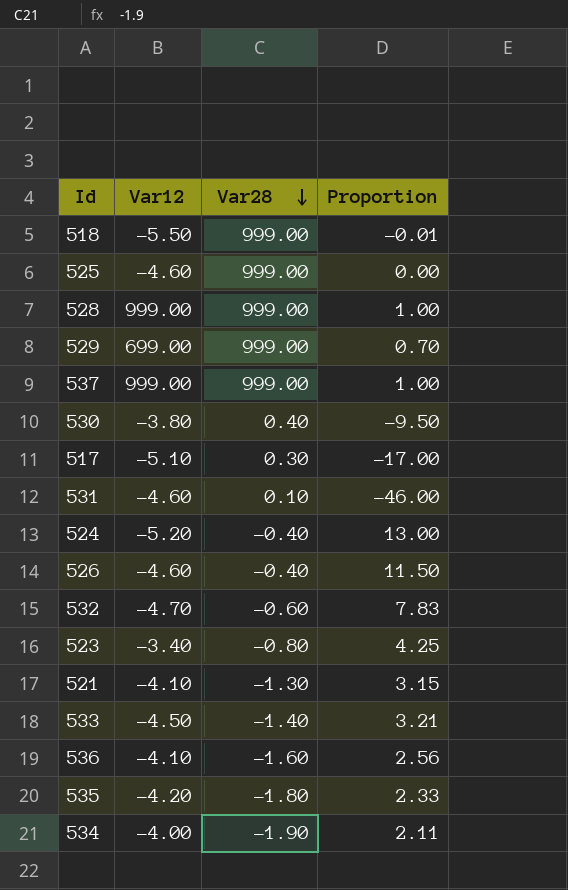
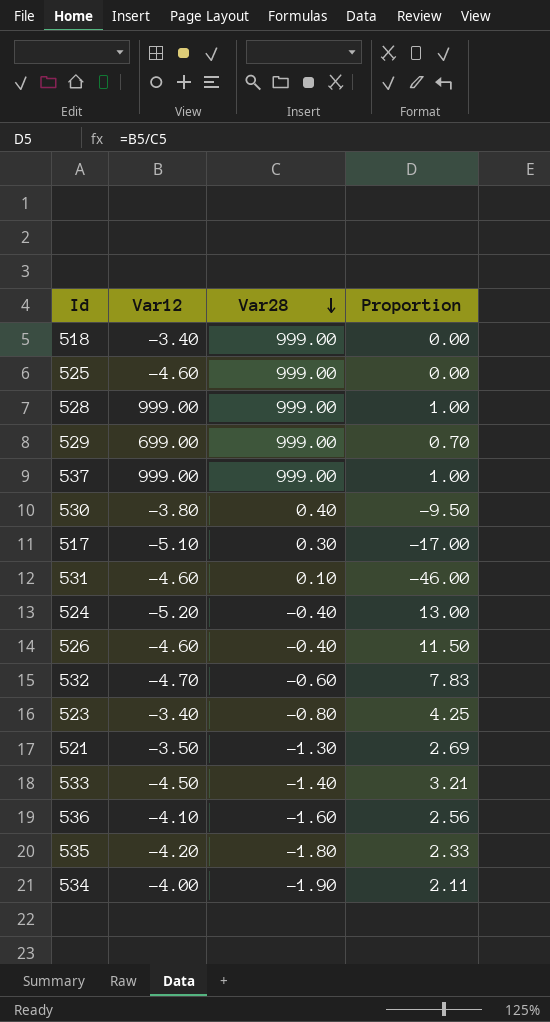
518 | Var12: -5.50 -> -3.40
518 | Proportion: -0.01 -> 0.00
521 | Var12: -4.10 -> -3.50
521 | Proportion: 3.15 -> 2.69

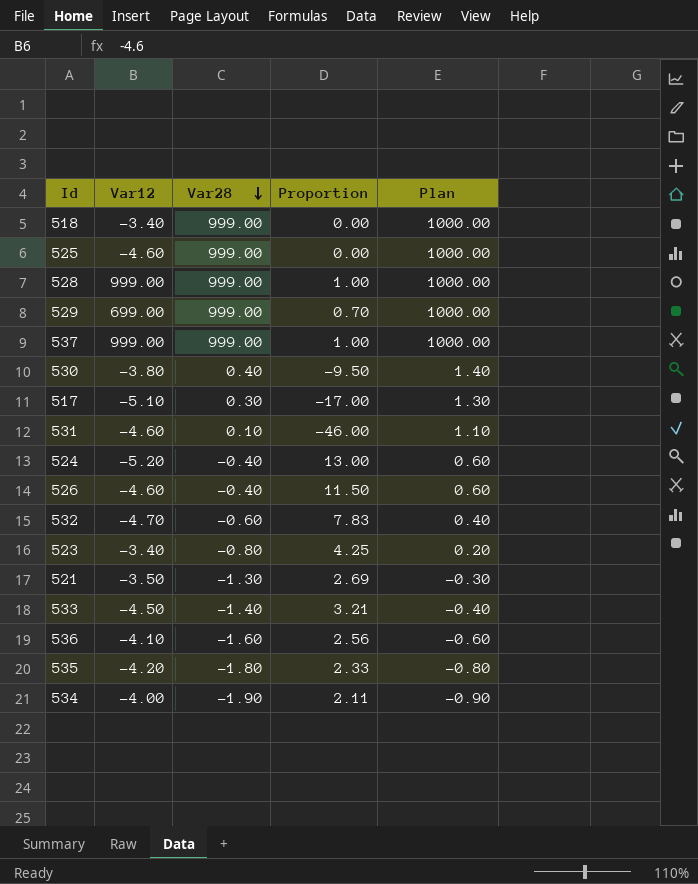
column Plan | formula: none -> [Var28] + 1

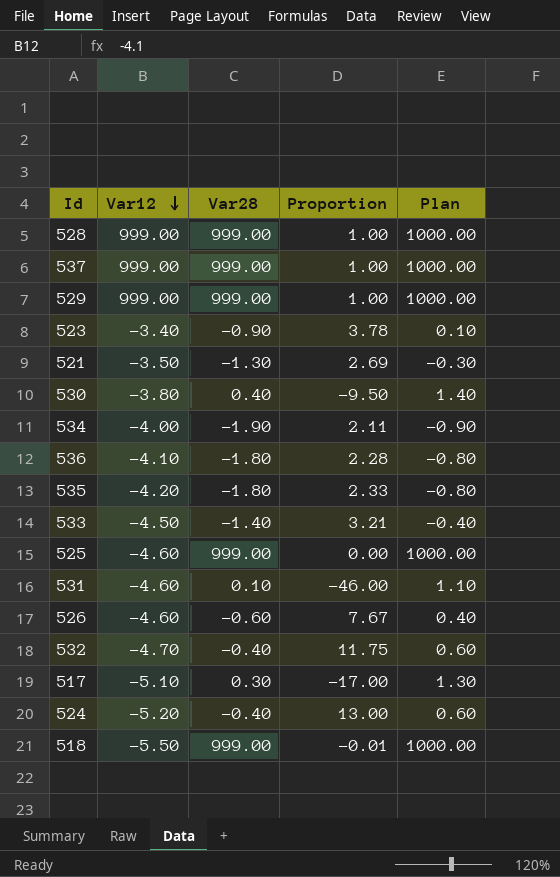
row order: Var28 descending -> Var12 descending
529 | Var12: 699.00 -> 999.00
529 | Proportion: 0.70 -> 1.00
523 | Var28: -0.80 -> -0.90
523 | Proportion: 4.25 -> 3.78
523 | Plan: 0.20 -> 0.10
536 | Var28: -1.60 -> -1.80
536 | Proportion: 2.56 -> 2.28
536 | Plan: -0.60 -> -0.80
526 | Var28: -0.40 -> -0.60
526 | Proportion: 11.50 -> 7.67
526 | Plan: 0.60 -> 0.40
532 | Var28: -0.60 -> -0.40
532 | Proportion: 7.83 -> 11.75
532 | Plan: 0.40 -> 0.60
518 | Var12: -3.40 -> -5.50
518 | Proportion: 0.00 -> -0.01

